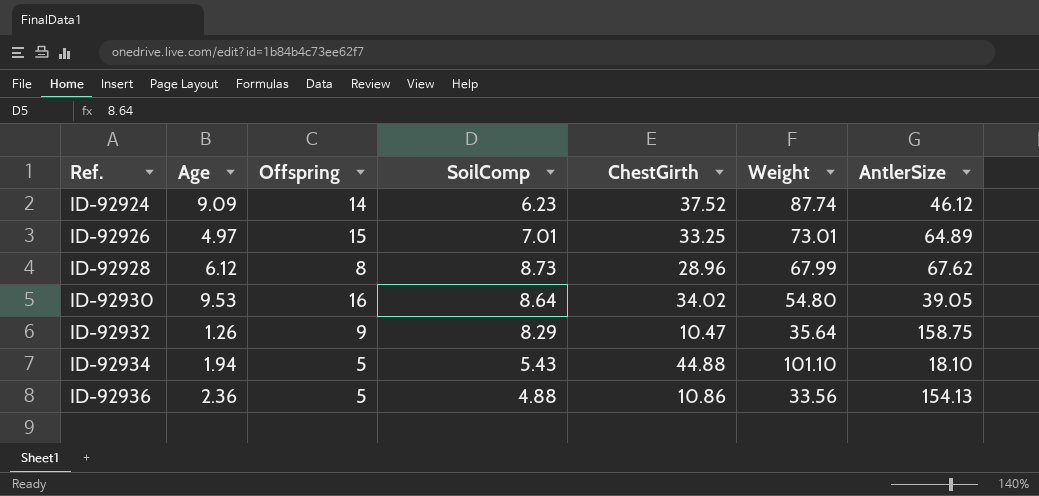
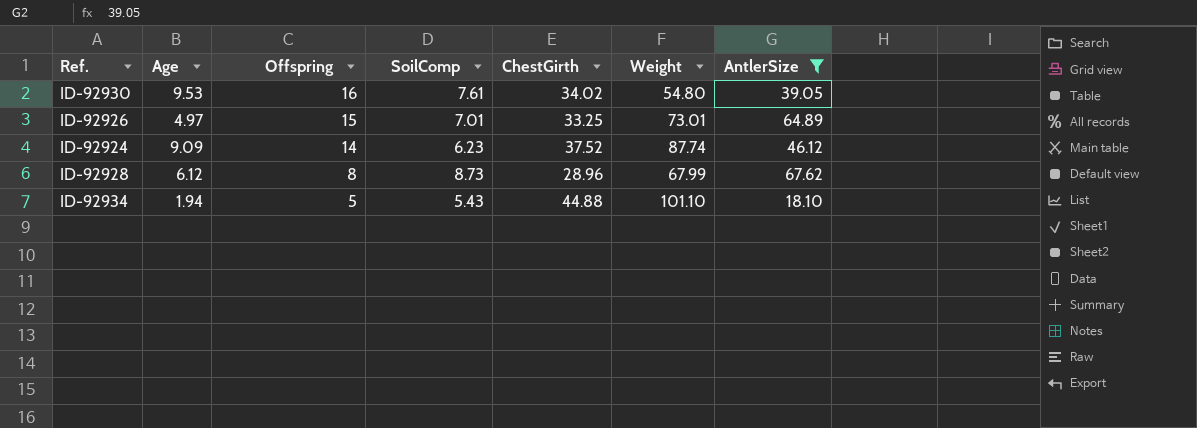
filter: none -> AntlerSize <= 67.62
row order: Ref. ascending -> Offspring descending
ID-92930 | SoilComp: 8.64 -> 7.61

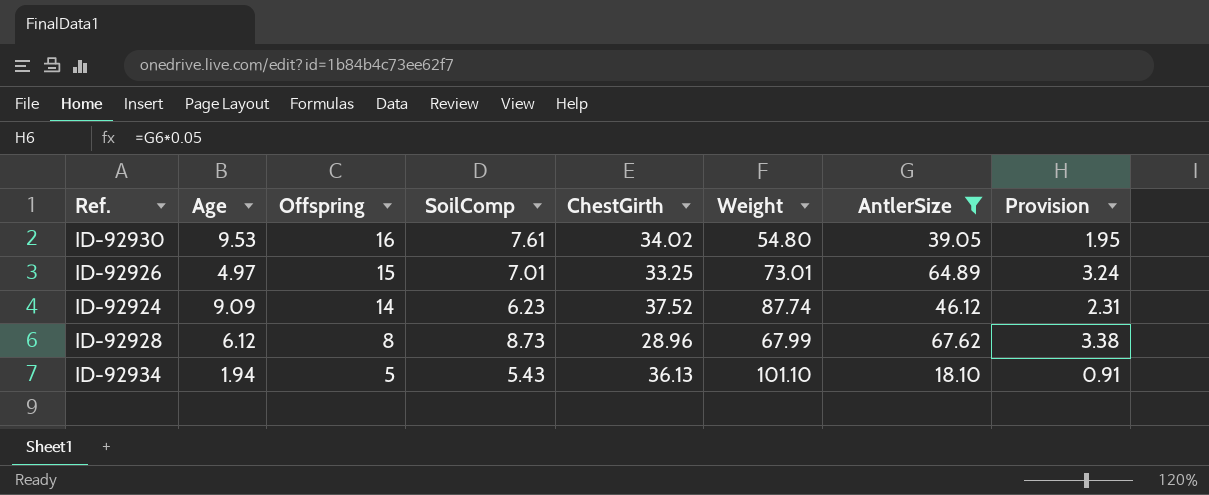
column Provision | formula: none -> [AntlerSize] * 0.05
ID-92934 | ChestGirth: 44.88 -> 36.13

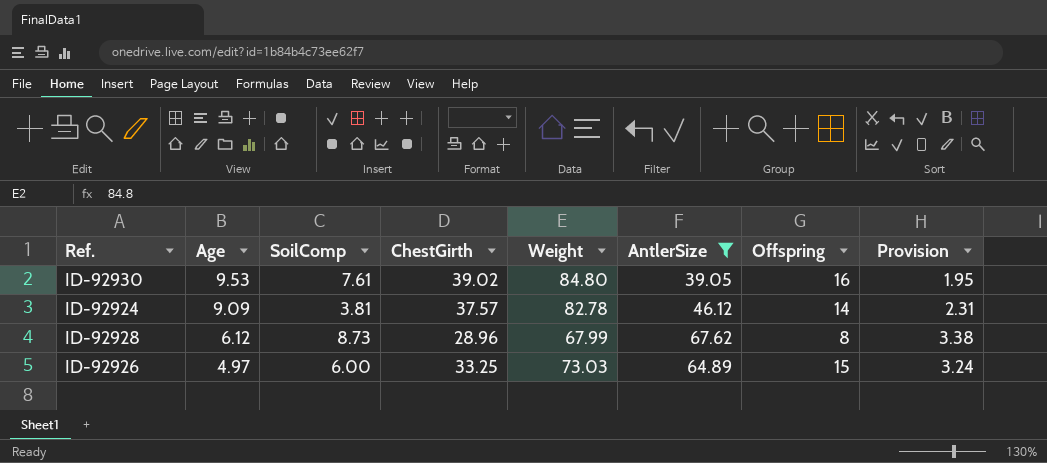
row order: Offspring descending -> Age descending
column Offspring | position: 3 -> 7
row ID-92934: 1.94 | 5 | 5.43 | 36.13 | 101.10 | 18.10 | 0.91 -> none
ID-92930 | ChestGirth: 34.02 -> 39.02
ID-92930 | Weight: 54.80 -> 84.80
ID-92924 | SoilComp: 6.23 -> 3.81
ID-92924 | ChestGirth: 37.52 -> 37.57
ID-92924 | Weight: 87.74 -> 82.78
ID-92926 | SoilComp: 7.01 -> 6.00
ID-92926 | Weight: 73.01 -> 73.03

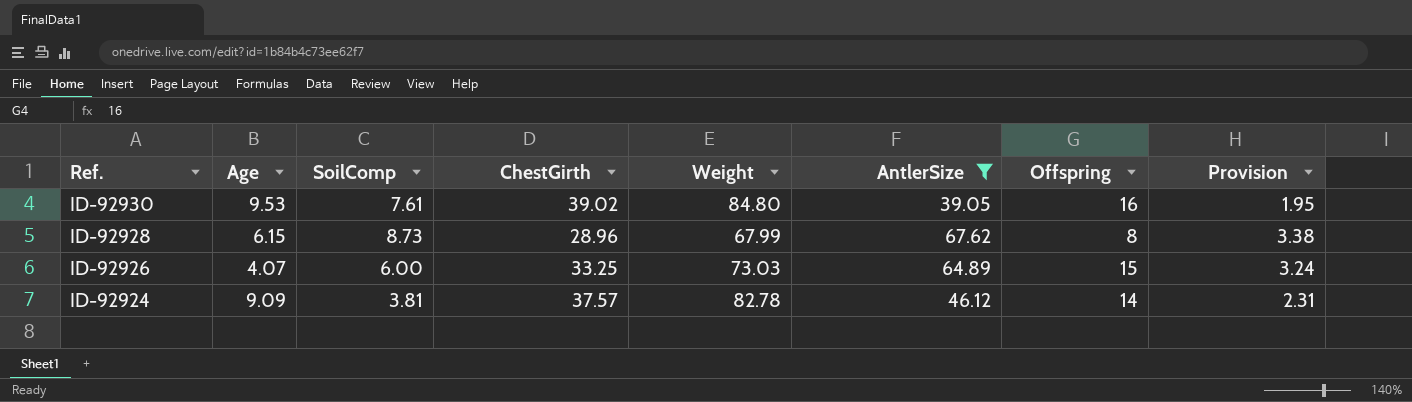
row order: Age descending -> Ref. descending
ID-92928 | Age: 6.12 -> 6.15
ID-92926 | Age: 4.97 -> 4.07

